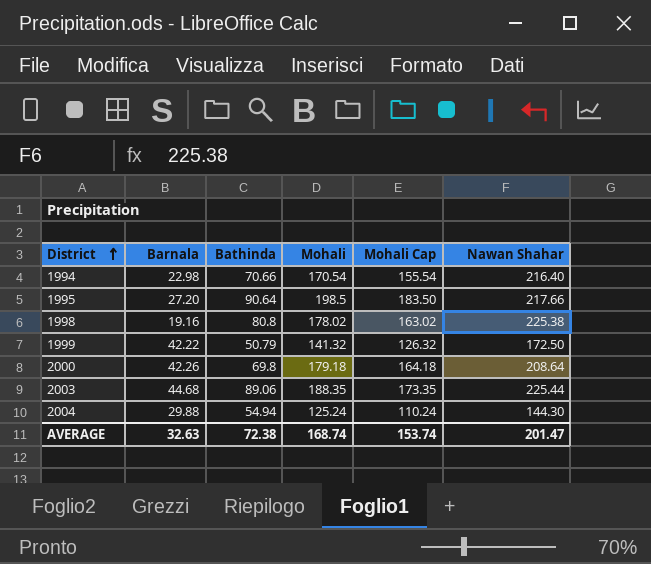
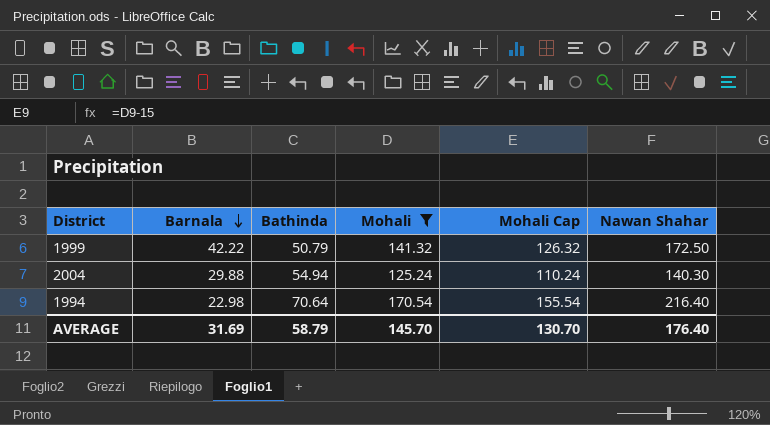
filter: none -> Mohali <= 170.54
row order: District ascending -> Barnala descending
2004 | Nawan Shahar: 144.30 -> 140.30
1994 | Bathinda: 70.66 -> 70.64
AVERAGE | Barnala: 32.63 -> 31.69
AVERAGE | Bathinda: 72.38 -> 58.79
AVERAGE | Mohali: 168.74 -> 145.70
AVERAGE | Mohali Cap: 153.74 -> 130.70
AVERAGE | Nawan Shahar: 201.47 -> 176.40

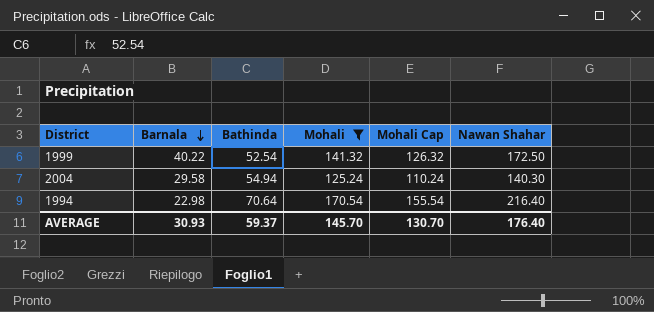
1999 | Barnala: 42.22 -> 40.22
1999 | Bathinda: 50.79 -> 52.54
2004 | Barnala: 29.88 -> 29.58
AVERAGE | Barnala: 31.69 -> 30.93
AVERAGE | Bathinda: 58.79 -> 59.37

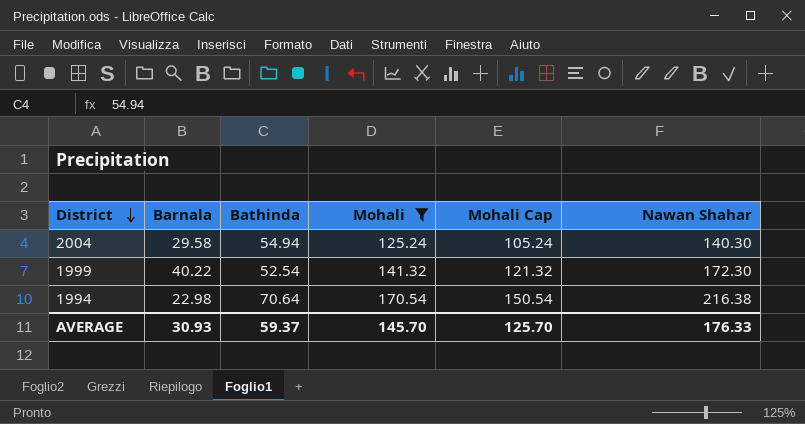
row order: Barnala descending -> District descending
column Mohali Cap | formula: [Mohali] - 15 -> [Mohali] - 20
1999 | Nawan Shahar: 172.50 -> 172.30
1994 | Nawan Shahar: 216.40 -> 216.38
AVERAGE | Mohali Cap: 130.70 -> 125.70
AVERAGE | Nawan Shahar: 176.40 -> 176.33

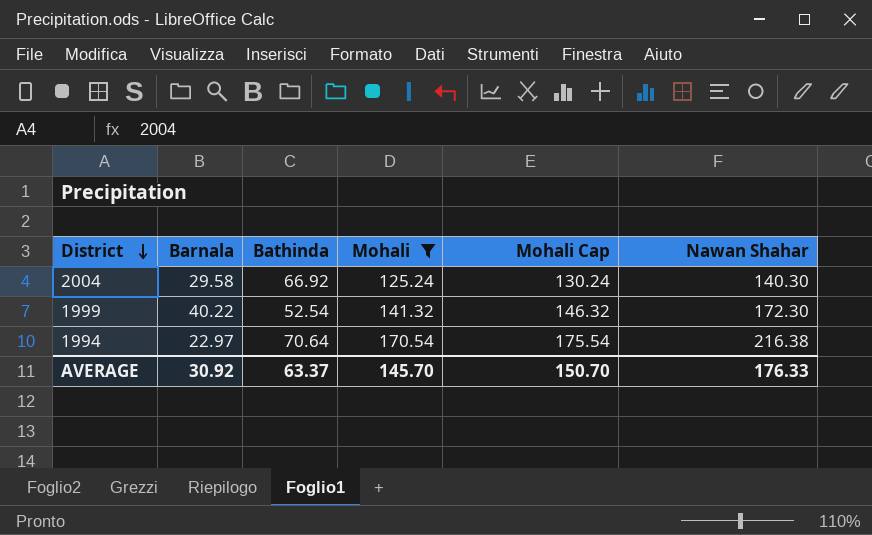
column Mohali Cap | formula: [Mohali] - 20 -> [Mohali] + 5
2004 | Bathinda: 54.94 -> 66.92
1994 | Barnala: 22.98 -> 22.97
AVERAGE | Barnala: 30.93 -> 30.92
AVERAGE | Bathinda: 59.37 -> 63.37
AVERAGE | Mohali Cap: 125.70 -> 150.70

